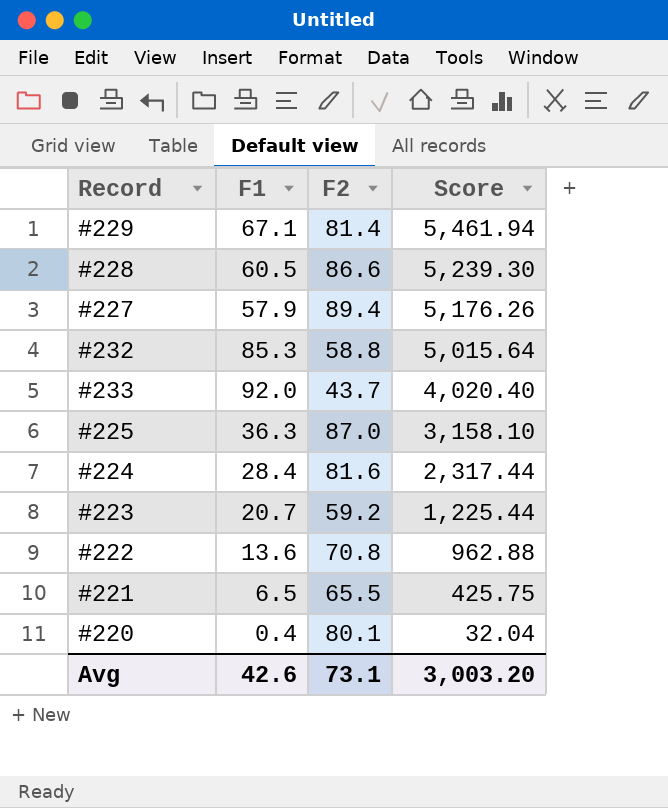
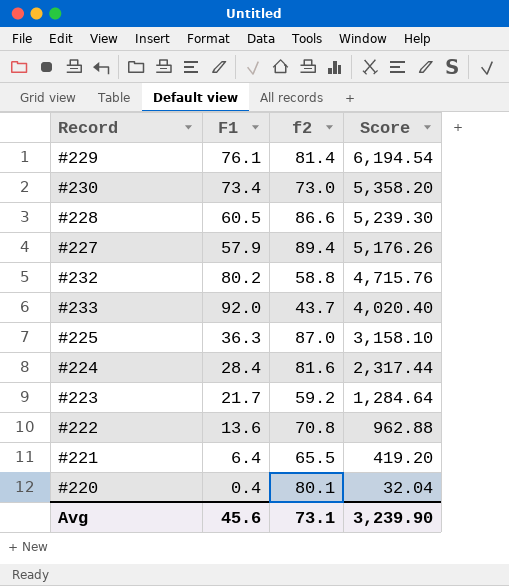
column name: F2 -> f2
#229 | F1: 67.1 -> 76.1
#229 | Score: 5,461.94 -> 6,194.54
row #230: none -> 73.4 | 73.0 | 5,358.20
#232 | F1: 85.3 -> 80.2
#232 | Score: 5,015.64 -> 4,715.76
#223 | F1: 20.7 -> 21.7
#223 | Score: 1,225.44 -> 1,284.64
#221 | F1: 6.5 -> 6.4
#221 | Score: 425.75 -> 419.20
Avg | F1: 42.6 -> 45.6
Avg | Score: 3,003.20 -> 3,239.90

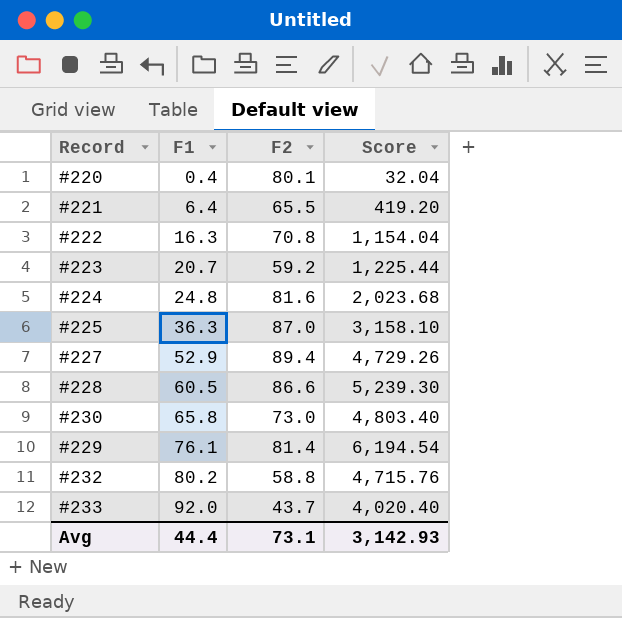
row order: Score descending -> F1 ascending
column name: f2 -> F2
#222 | F1: 13.6 -> 16.3
#222 | Score: 962.88 -> 1,154.04
#223 | F1: 21.7 -> 20.7
#223 | Score: 1,284.64 -> 1,225.44
#224 | F1: 28.4 -> 24.8
#224 | Score: 2,317.44 -> 2,023.68
#227 | F1: 57.9 -> 52.9
#227 | Score: 5,176.26 -> 4,729.26
#230 | F1: 73.4 -> 65.8
#230 | Score: 5,358.20 -> 4,803.40
Avg | F1: 45.6 -> 44.4
Avg | Score: 3,239.90 -> 3,142.93

